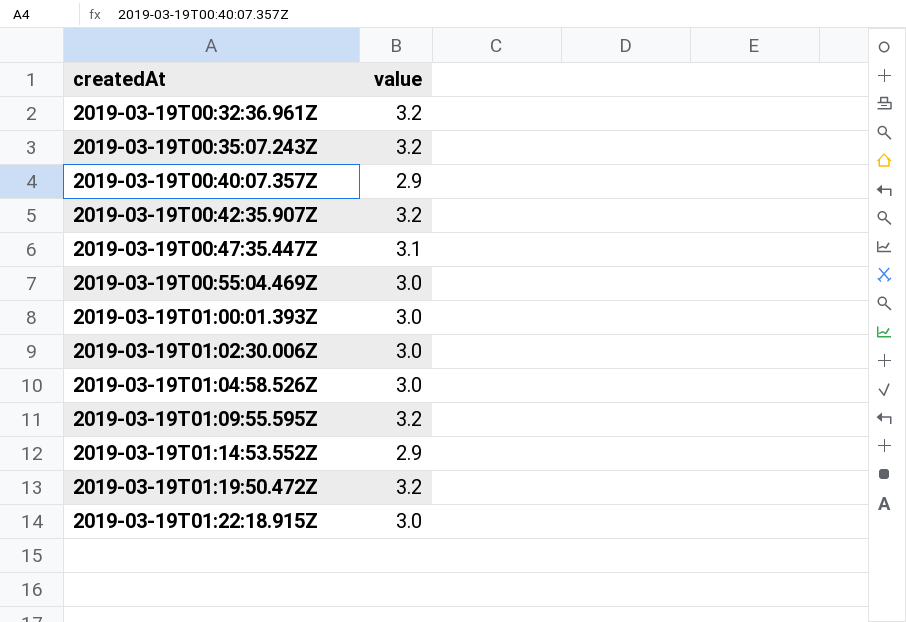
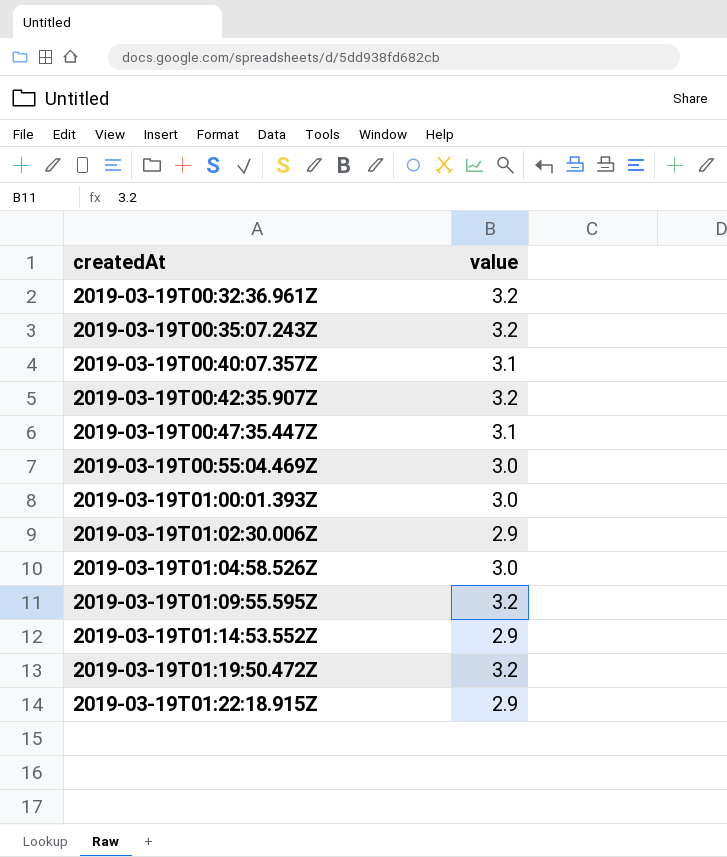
2019-03-19T00:40:07.357Z | value: 2.9 -> 3.1
2019-03-19T01:02:30.006Z | value: 3.0 -> 2.9
2019-03-19T01:22:18.915Z | value: 3.0 -> 2.9

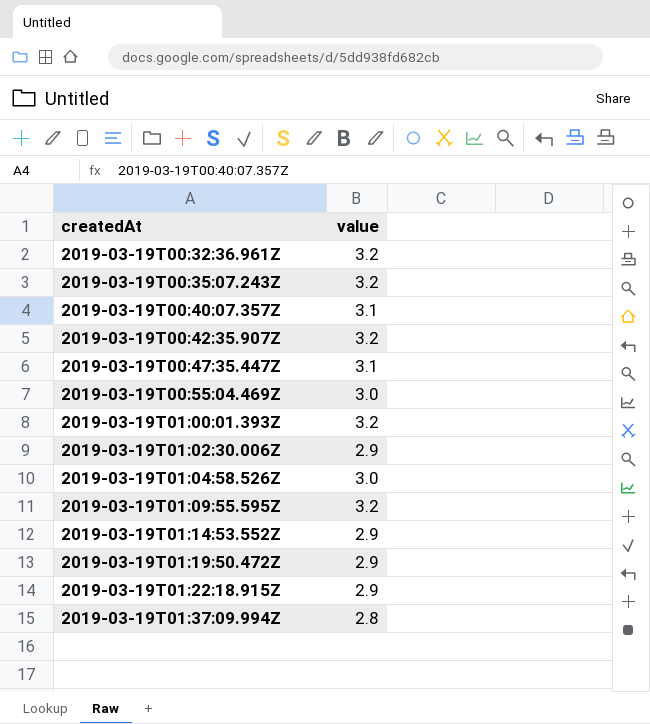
2019-03-19T01:00:01.393Z | value: 3.0 -> 3.2
2019-03-19T01:19:50.472Z | value: 3.2 -> 2.9
row 2019-03-19T01:37:09.994Z: none -> 2.8

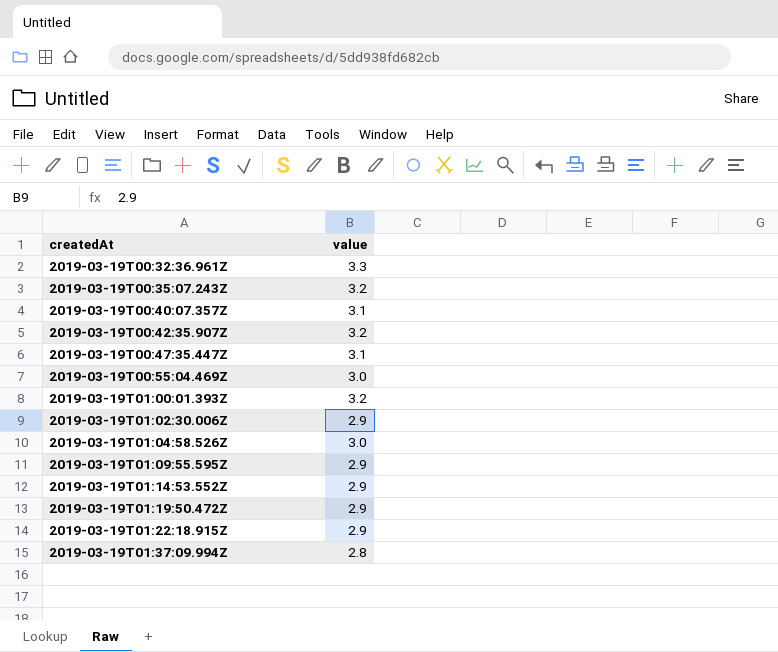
2019-03-19T00:32:36.961Z | value: 3.2 -> 3.3
2019-03-19T01:09:55.595Z | value: 3.2 -> 2.9

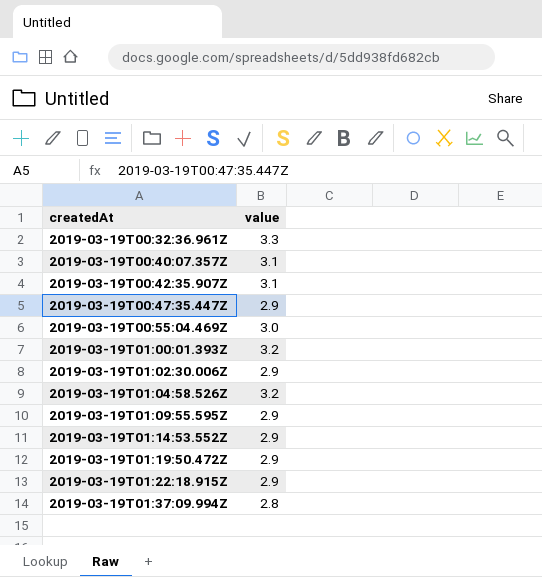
row 2019-03-19T00:35:07.243Z: 3.2 -> none
2019-03-19T00:42:35.907Z | value: 3.2 -> 3.1
2019-03-19T00:47:35.447Z | value: 3.1 -> 2.9
2019-03-19T01:04:58.526Z | value: 3.0 -> 3.2

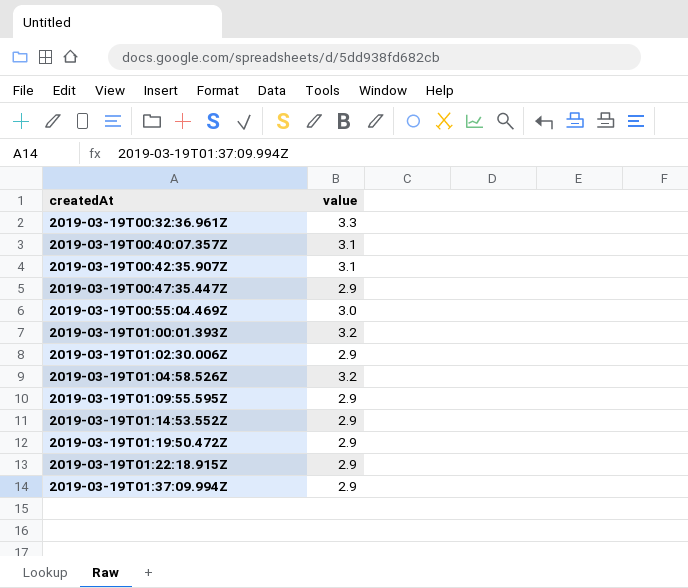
2019-03-19T01:37:09.994Z | value: 2.8 -> 2.9

